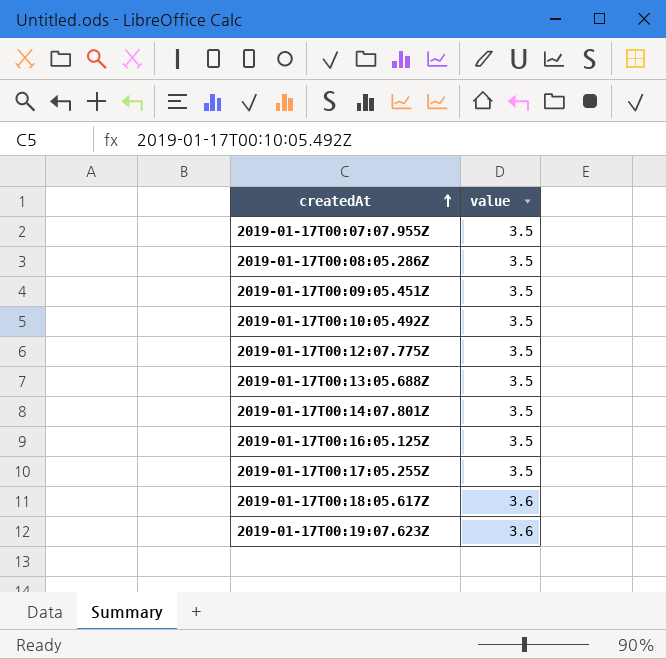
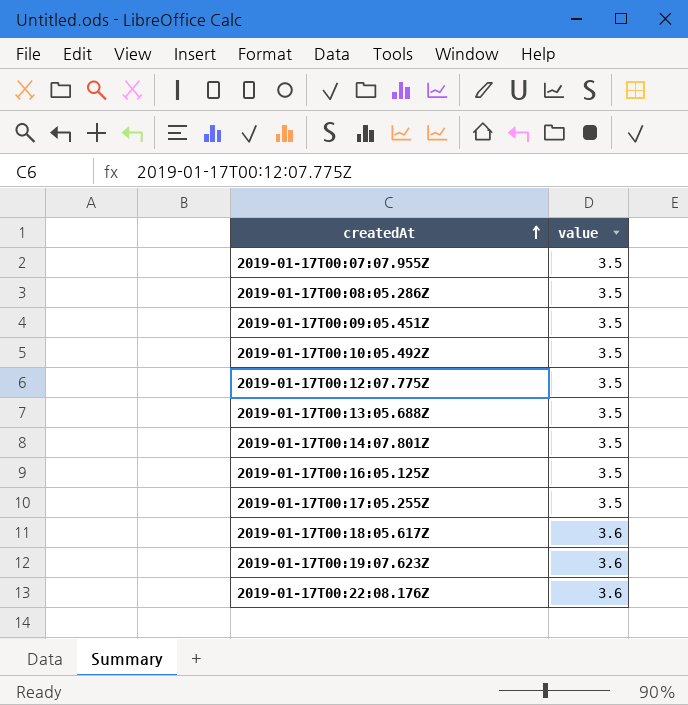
row 2019-01-17T00:22:08.176Z: none -> 3.6

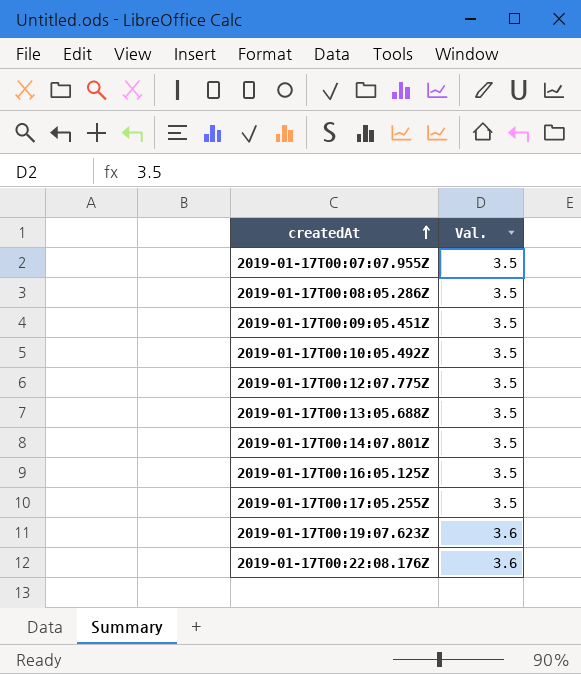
column name: value -> Val.
row 2019-01-17T00:18:05.617Z: 3.6 -> none

